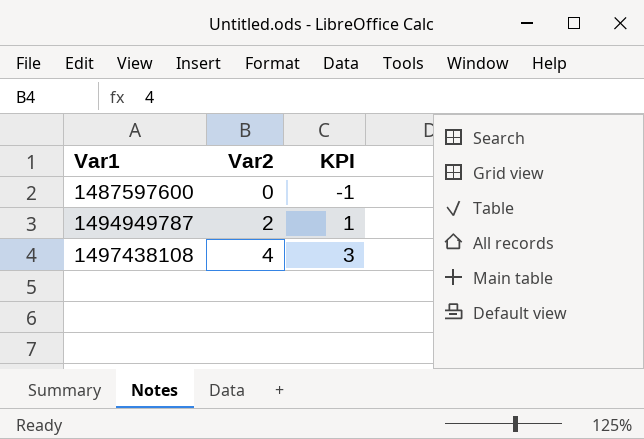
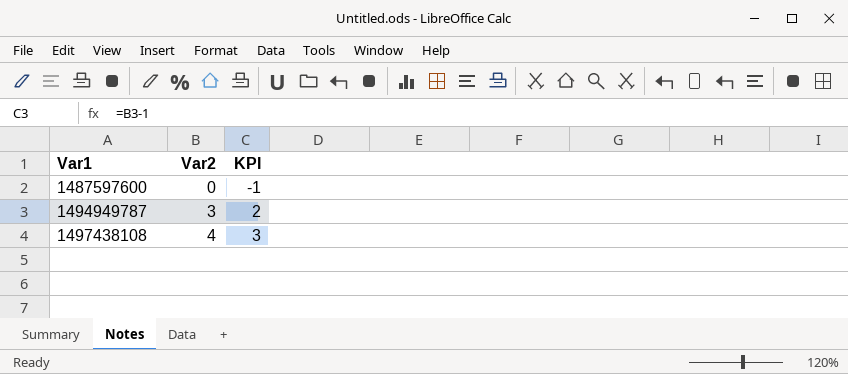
1494949787 | Var2: 2 -> 3
1494949787 | KPI: 1 -> 2

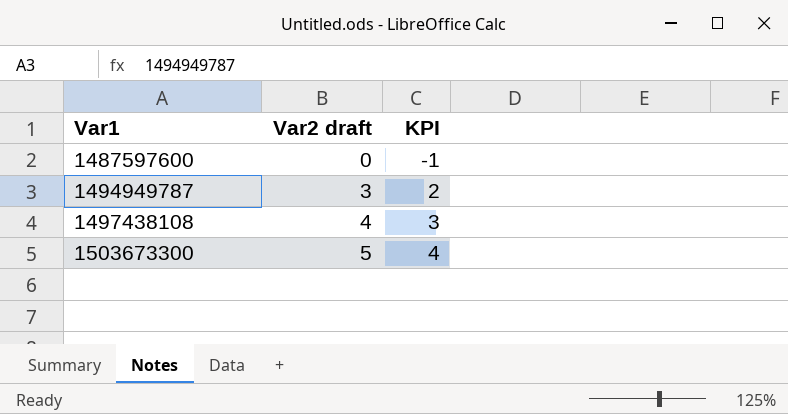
column name: Var2 -> Var2 draft
row 1503673300: none -> 5 | 4

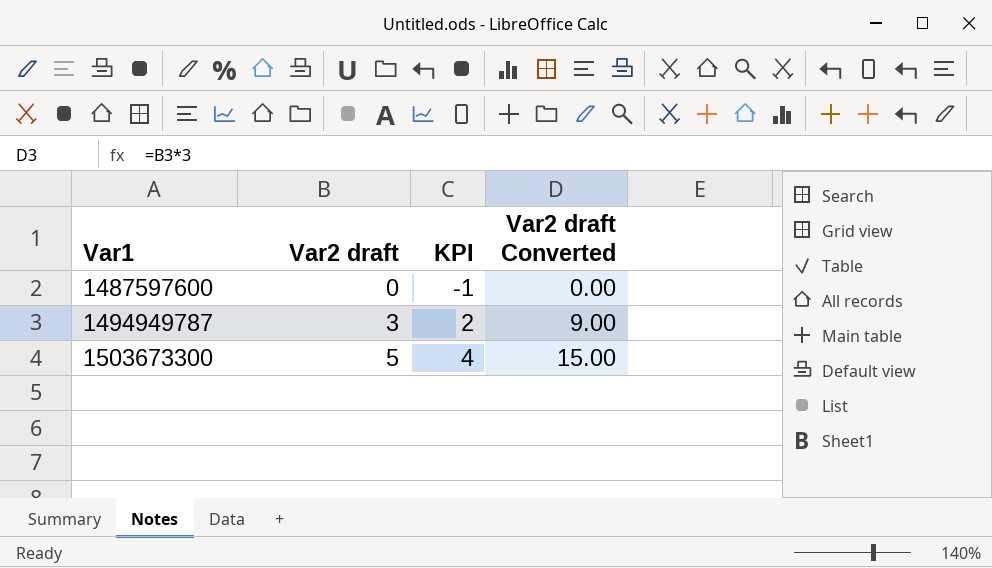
column Var2 draft Converted | formula: none -> [Var2 draft] * 3
row 1497438108: 4 | 3 -> none

